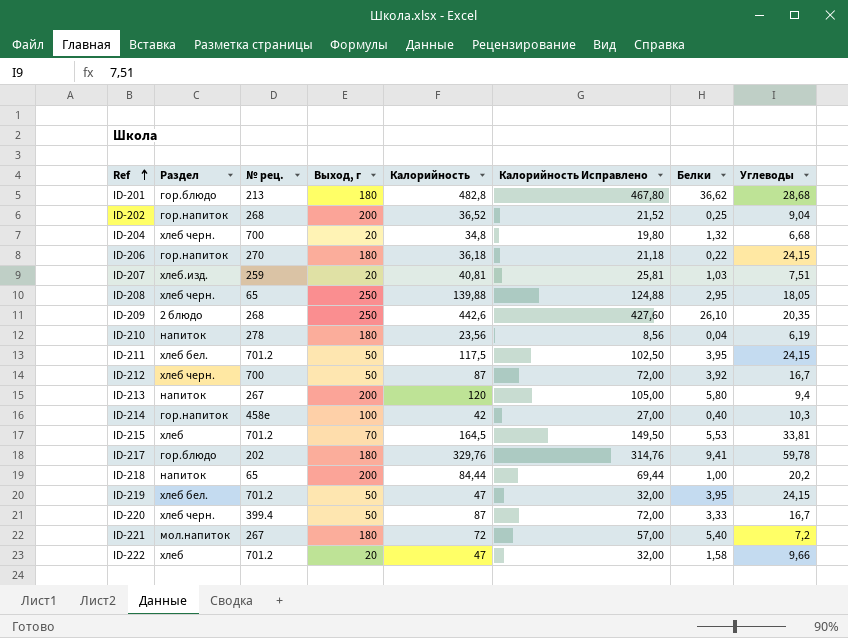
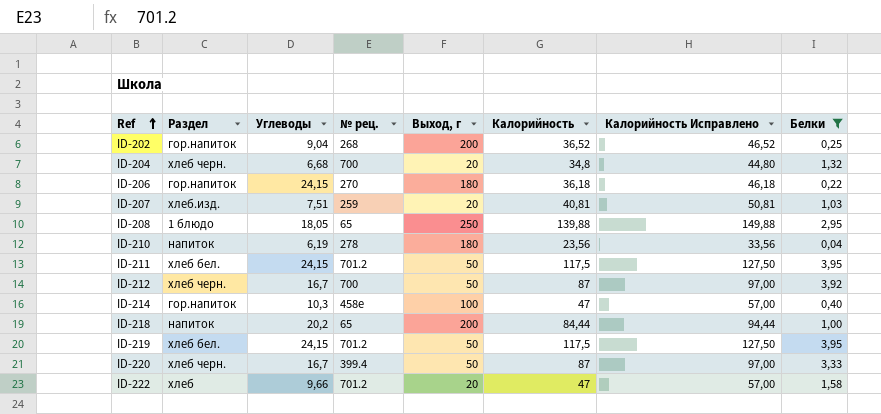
filter: none -> Белки <= 3,95
column Углеводы | position: 8 -> 3
column Калорийность Исправлено | formula: [Калорийность] - 15 -> [Калорийность] + 10
ID-208 | Раздел: хлеб черн. -> 1 блюдо
ID-214 | Калорийность: 42 -> 47
ID-219 | Калорийность: 47 -> 117,5

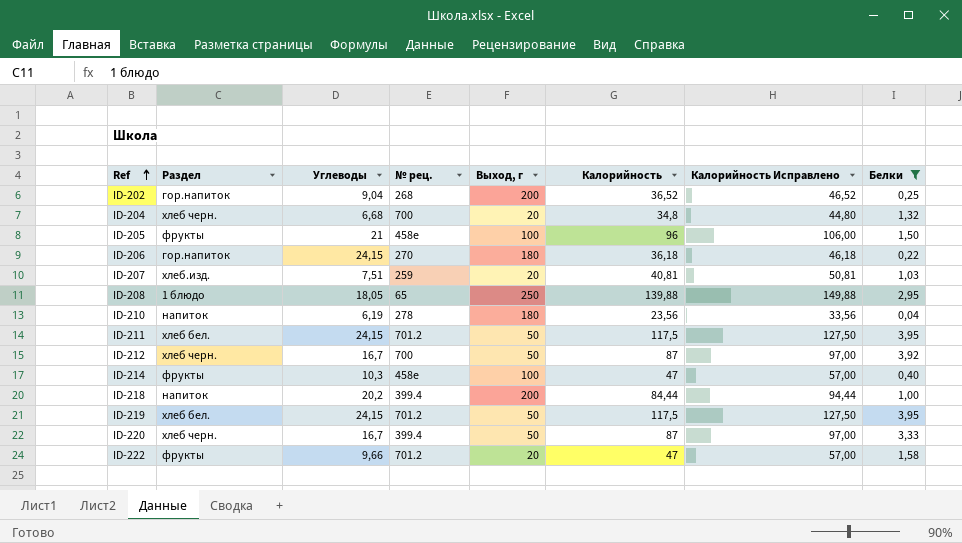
row ID-205: none -> фрукты | 21 | 458е | 100 | 96 | 106,00 | 1,50
ID-214 | Раздел: гор.напиток -> фрукты
ID-218 | № рец.: 65 -> 399.4
ID-222 | Раздел: хлеб -> фрукты

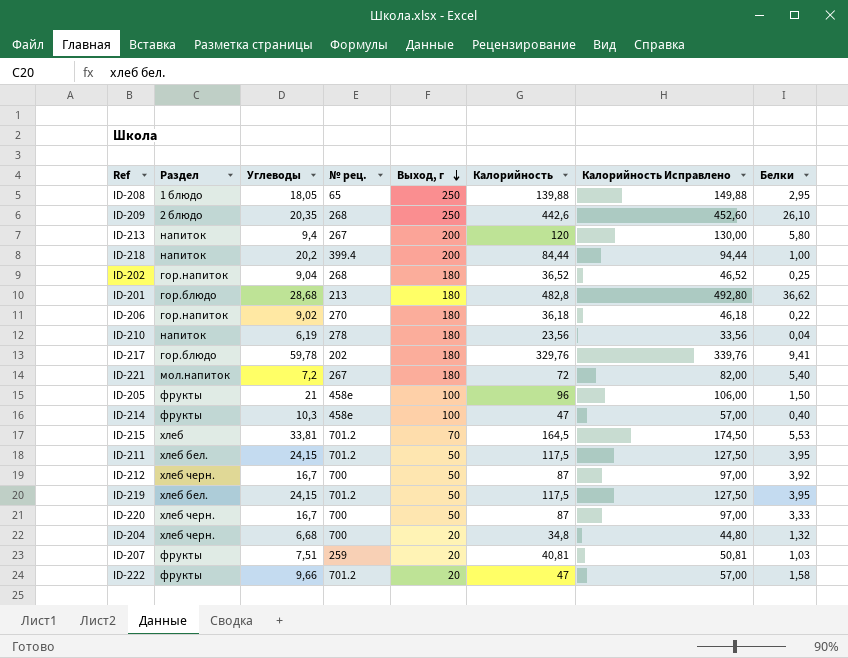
filter: Белки <= 3,95 -> none
row order: Ref ascending -> Выход, г descending
ID-202 | Выход, г: 200 -> 180
ID-206 | Углеводы: 24,15 -> 9,02
ID-220 | № рец.: 399.4 -> 700
ID-207 | Раздел: хлеб.изд. -> фрукты

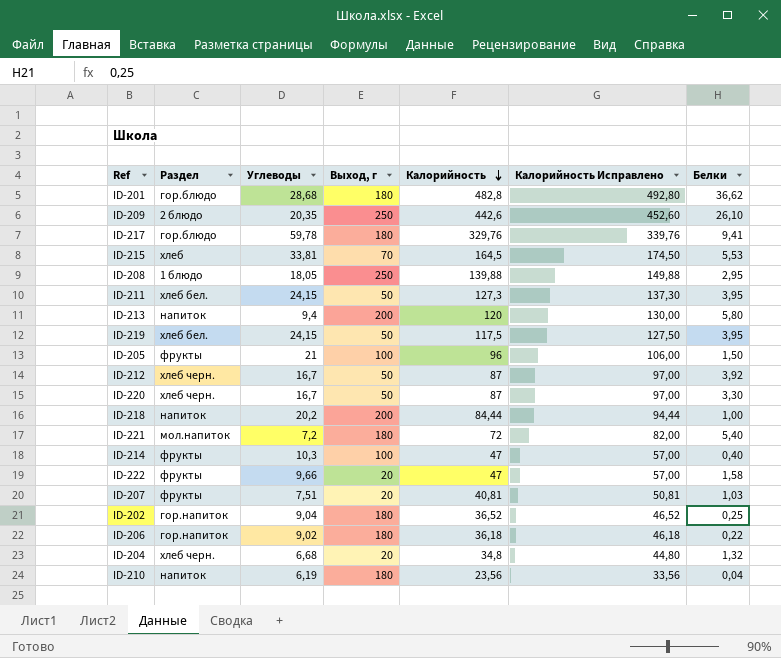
row order: Выход, г descending -> Калорийность descending
column № рец. | position: 4 -> none
ID-211 | Калорийность: 117,5 -> 127,3
ID-211 | Калорийность Исправлено: 127,50 -> 137,30
ID-220 | Белки: 3,33 -> 3,30

